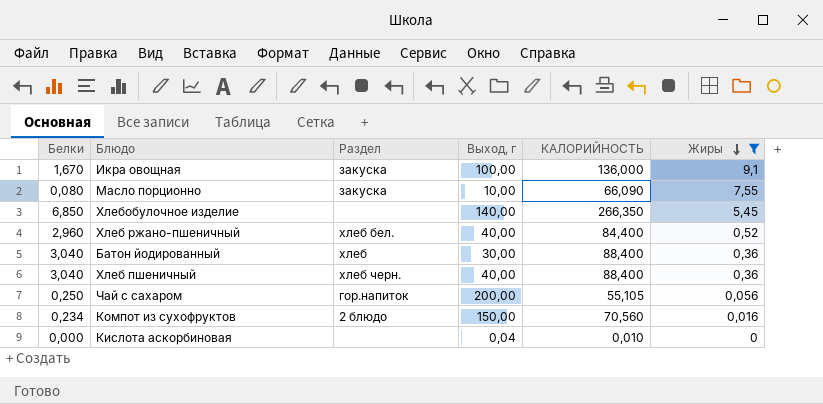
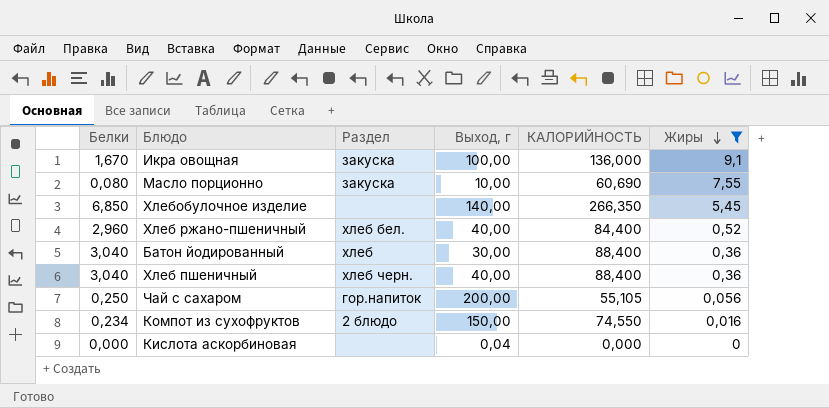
Масло порционно | КАЛОРИЙНОСТЬ: 66,090 -> 60,690
Компот из сухофруктов | КАЛОРИЙНОСТЬ: 70,560 -> 74,550
Кислота аскорбиновая | КАЛОРИЙНОСТЬ: 0,010 -> 0,000

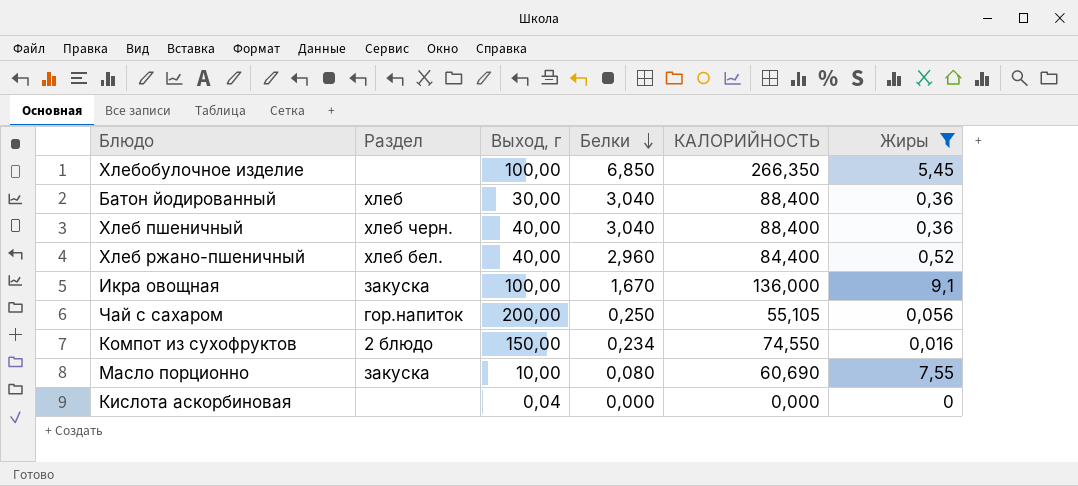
row order: Жиры descending -> Белки descending
column Белки | position: 1 -> 4
Хлебобулочное изделие | Выход, г: 140,00 -> 100,00

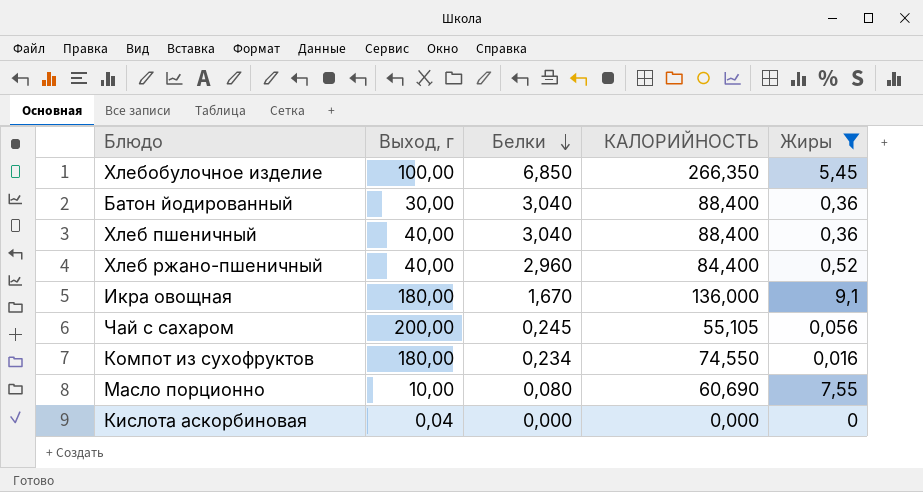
column Раздел | position: 2 -> none
Икра овощная | Выход, г: 100,00 -> 180,00
Чай с сахаром | Белки: 0,250 -> 0,245
Компот из сухофруктов | Выход, г: 150,00 -> 180,00

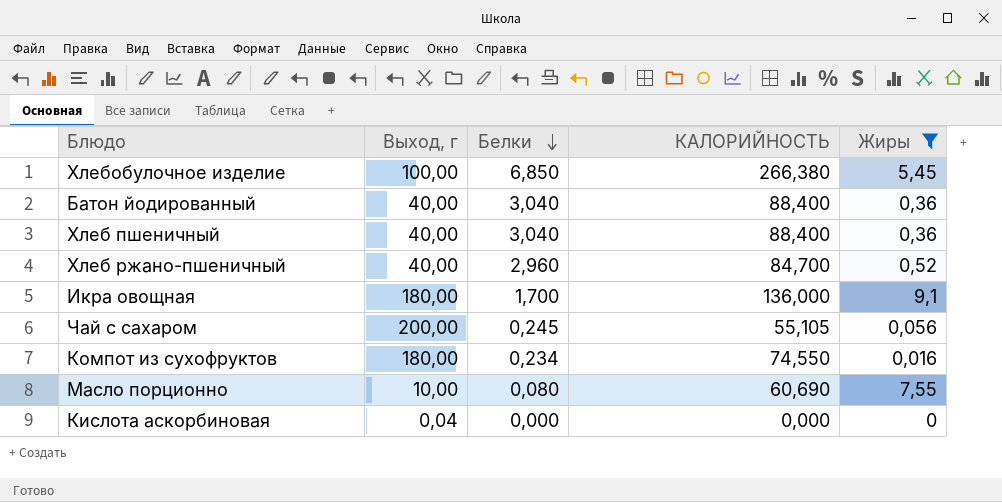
Хлебобулочное изделие | КАЛОРИЙНОСТЬ: 266,350 -> 266,380
Батон йодированный | Выход, г: 30,00 -> 40,00
Хлеб ржано-пшеничный | КАЛОРИЙНОСТЬ: 84,400 -> 84,700
Икра овощная | Белки: 1,670 -> 1,700

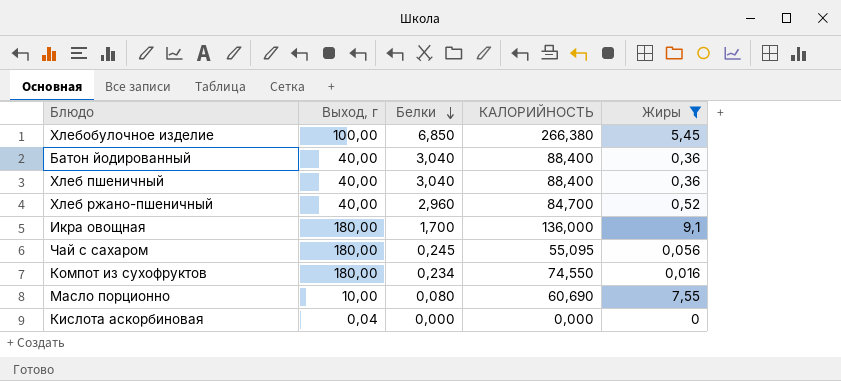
Чай с сахаром | Выход, г: 200,00 -> 180,00
Чай с сахаром | КАЛОРИЙНОСТЬ: 55,105 -> 55,095

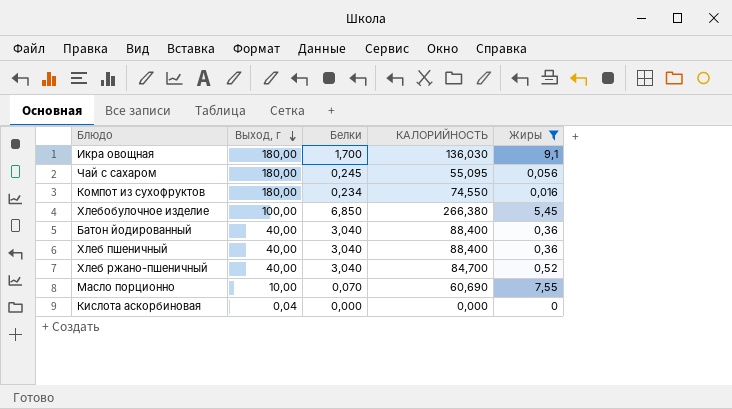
row order: Белки descending -> Выход, г descending
Икра овощная | КАЛОРИЙНОСТЬ: 136,000 -> 136,030
Хлеб ржано-пшеничный | Белки: 2,960 -> 3,040
Масло порционно | Белки: 0,080 -> 0,070

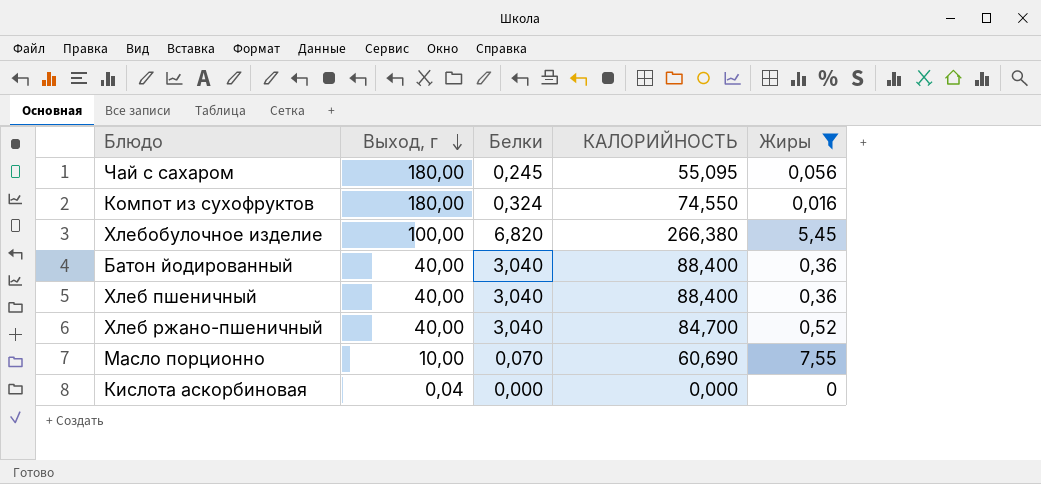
row Икра овощная: 180,00 | 1,700 | 136,030 | 9,1 -> none
Компот из сухофруктов | Белки: 0,234 -> 0,324
Хлебобулочное изделие | Белки: 6,850 -> 6,820

